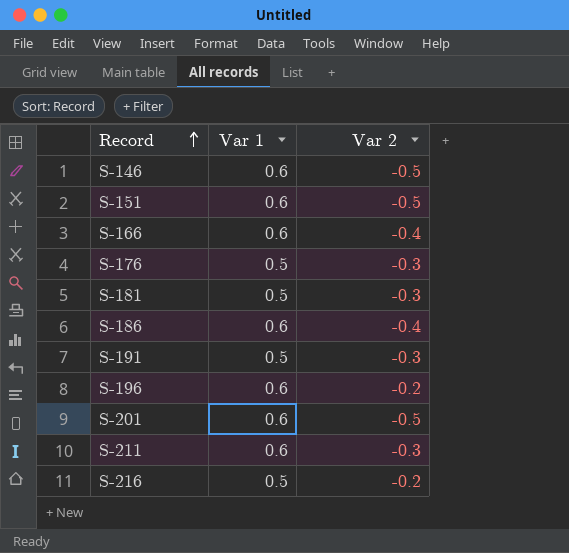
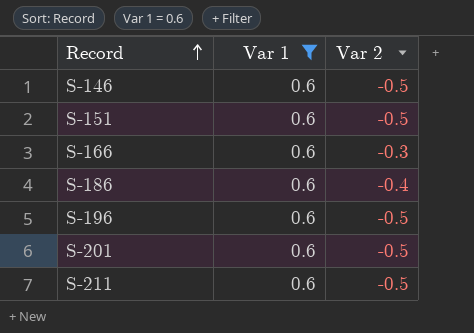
filter: none -> Var 1 = 0.6
S-166 | Var 2: -0.4 -> -0.3
S-196 | Var 2: -0.2 -> -0.5
S-211 | Var 2: -0.3 -> -0.5

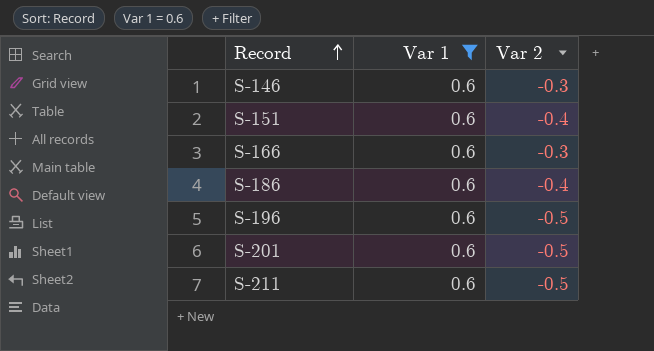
S-146 | Var 2: -0.5 -> -0.3
S-151 | Var 2: -0.5 -> -0.4

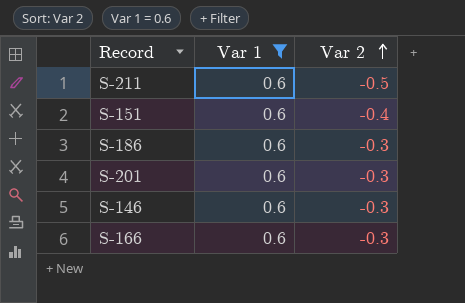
row order: Record ascending -> Var 2 ascending
row S-196: 0.6 | -0.5 -> none
S-186 | Var 2: -0.4 -> -0.3
S-201 | Var 2: -0.5 -> -0.3

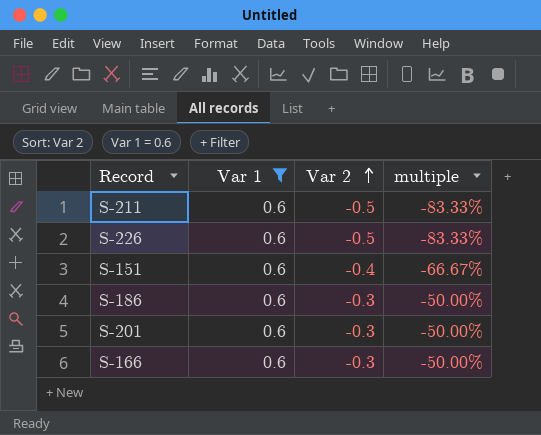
column multiple | formula: none -> [Var 2] / [Var 1]
row S-146: 0.6 | -0.3 -> none
row S-226: none -> 0.6 | -0.5 | -83.33%

